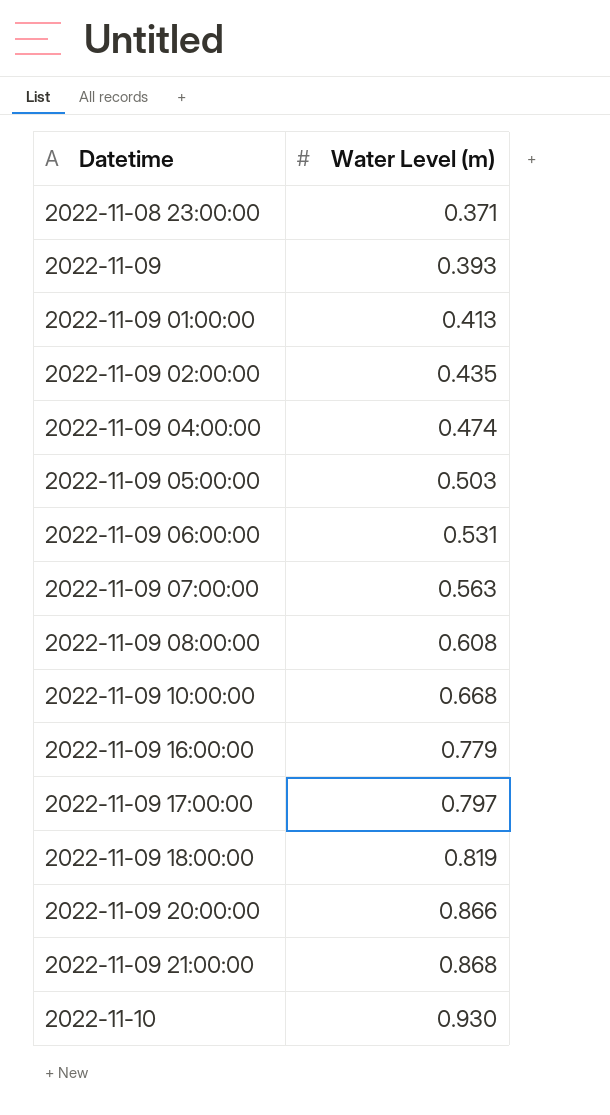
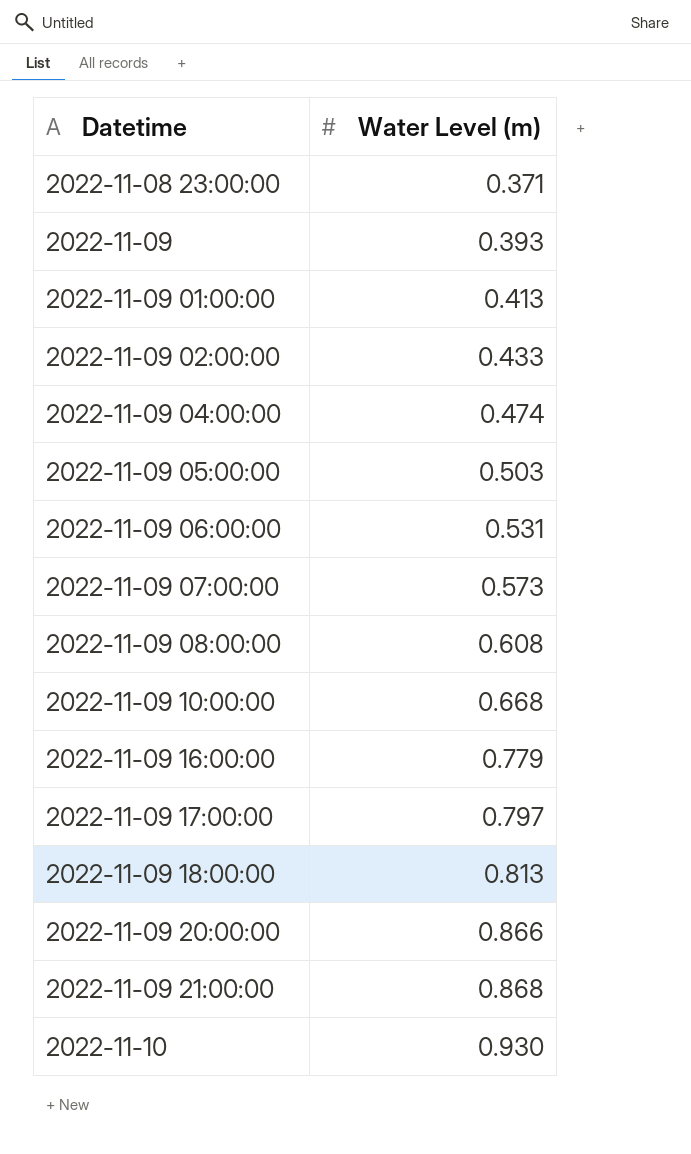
2022-11-09 02:00:00 | Water Level (m): 0.435 -> 0.433
2022-11-09 07:00:00 | Water Level (m): 0.563 -> 0.573
2022-11-09 18:00:00 | Water Level (m): 0.819 -> 0.813

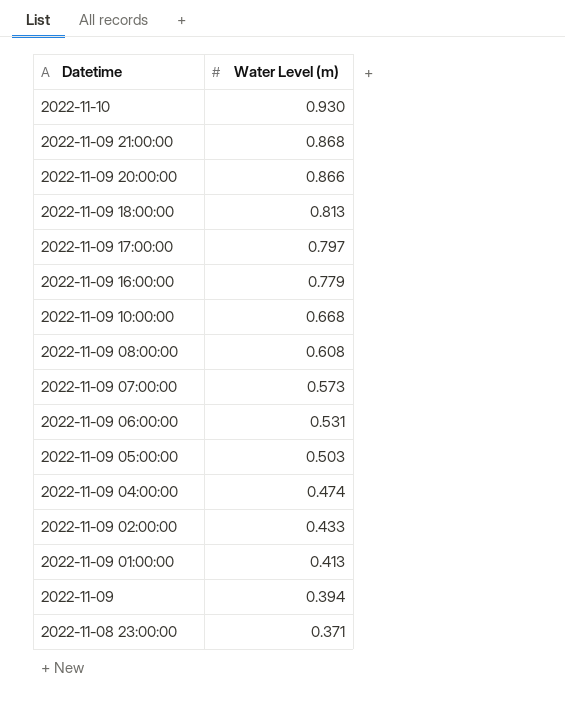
row order: Datetime ascending -> Datetime descending
2022-11-09 | Water Level (m): 0.393 -> 0.394

